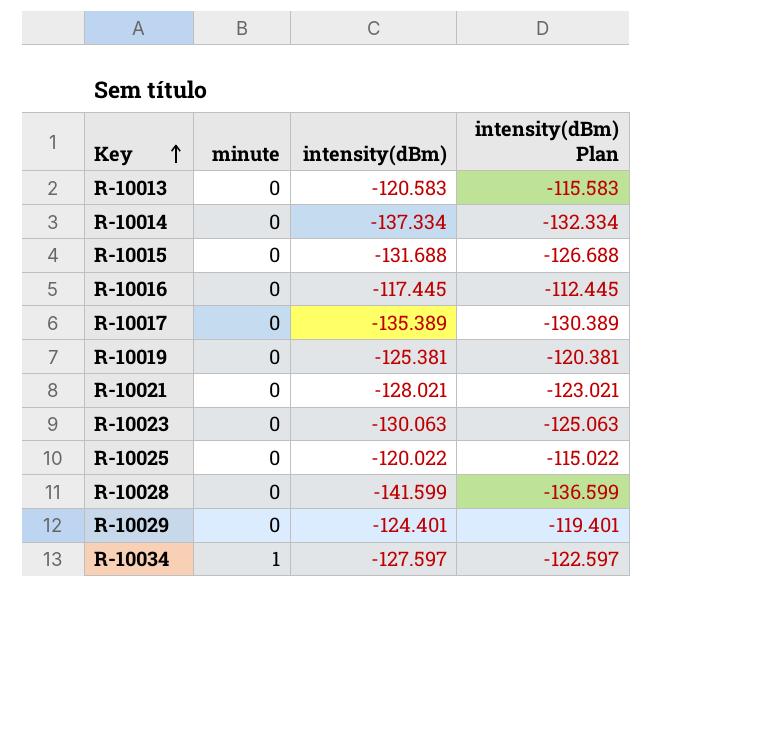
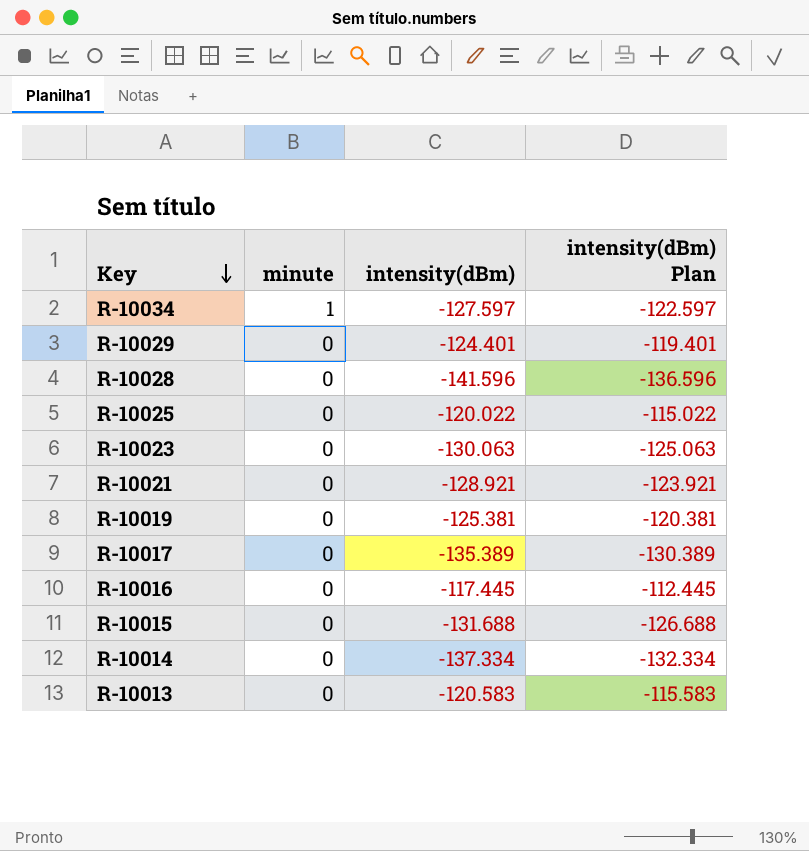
row order: Key ascending -> Key descending
R-10028 | intensity(dBm): -141.599 -> -141.596
R-10028 | intensity(dBm) Plan: -136.599 -> -136.596
R-10021 | intensity(dBm): -128.021 -> -128.921
R-10021 | intensity(dBm) Plan: -123.021 -> -123.921

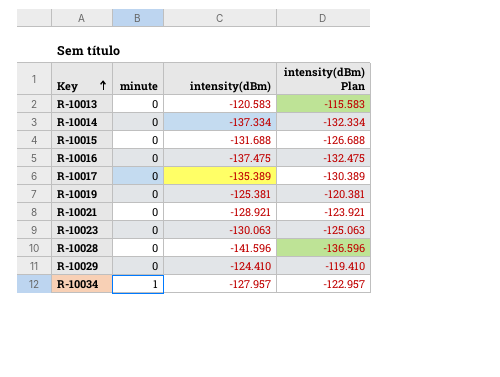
row order: Key descending -> Key ascending
row R-10025: 0 | -120.022 | -115.022 -> none
R-10016 | intensity(dBm): -117.445 -> -137.475
R-10016 | intensity(dBm) Plan: -112.445 -> -132.475
R-10029 | intensity(dBm): -124.401 -> -124.410
R-10029 | intensity(dBm) Plan: -119.401 -> -119.410
R-10034 | intensity(dBm): -127.597 -> -127.957
R-10034 | intensity(dBm) Plan: -122.597 -> -122.957

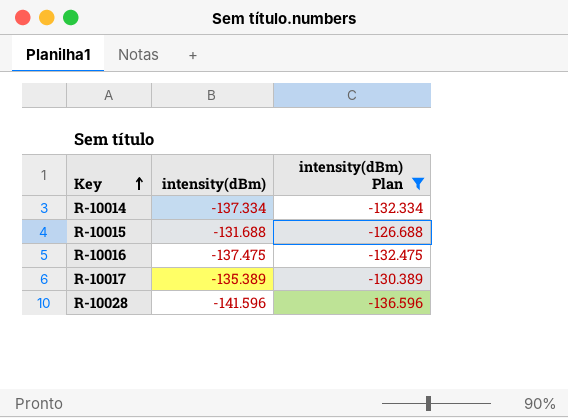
filter: none -> intensity(dBm) Plan <= -126.688
column minute | position: 2 -> none

